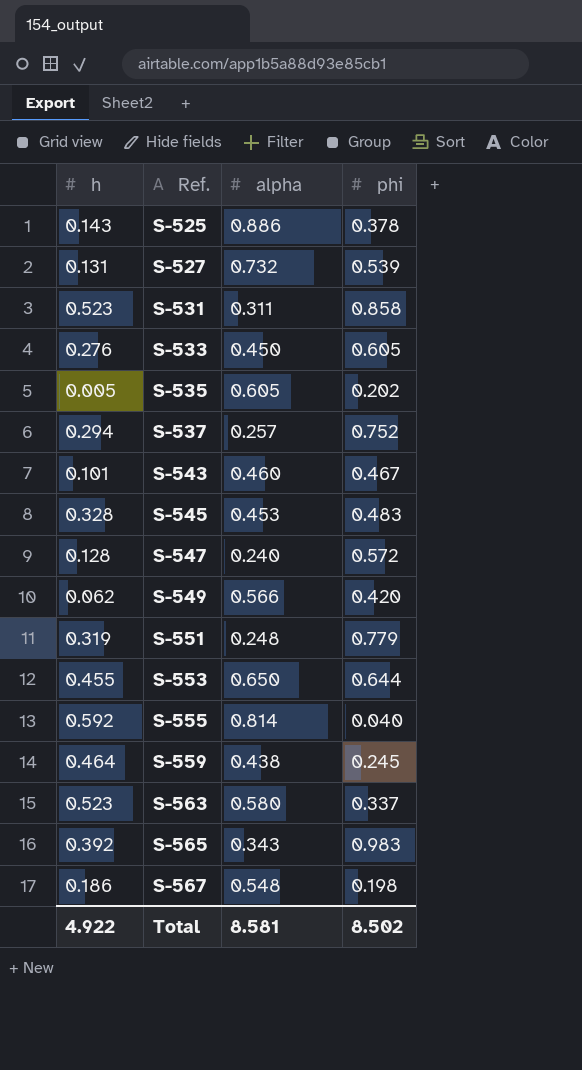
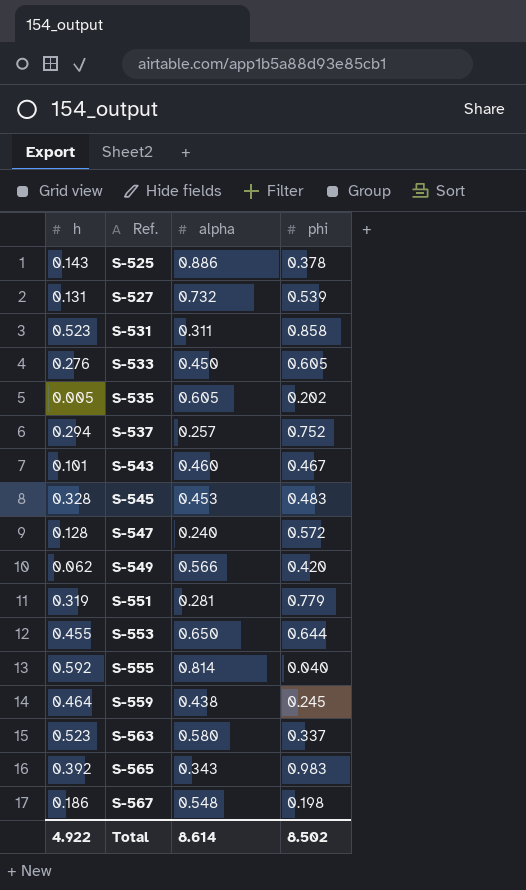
S-551 | alpha: 0.248 -> 0.281
Total | alpha: 8.581 -> 8.614

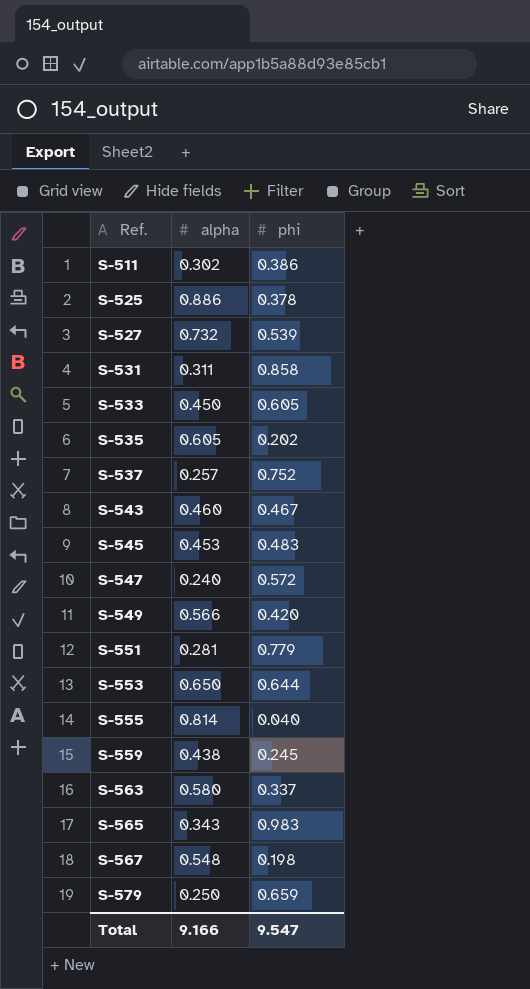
column h | position: 1 -> none
row S-511: none -> 0.302 | 0.386
row S-579: none -> 0.250 | 0.659
Total | alpha: 8.614 -> 9.166
Total | phi: 8.502 -> 9.547

